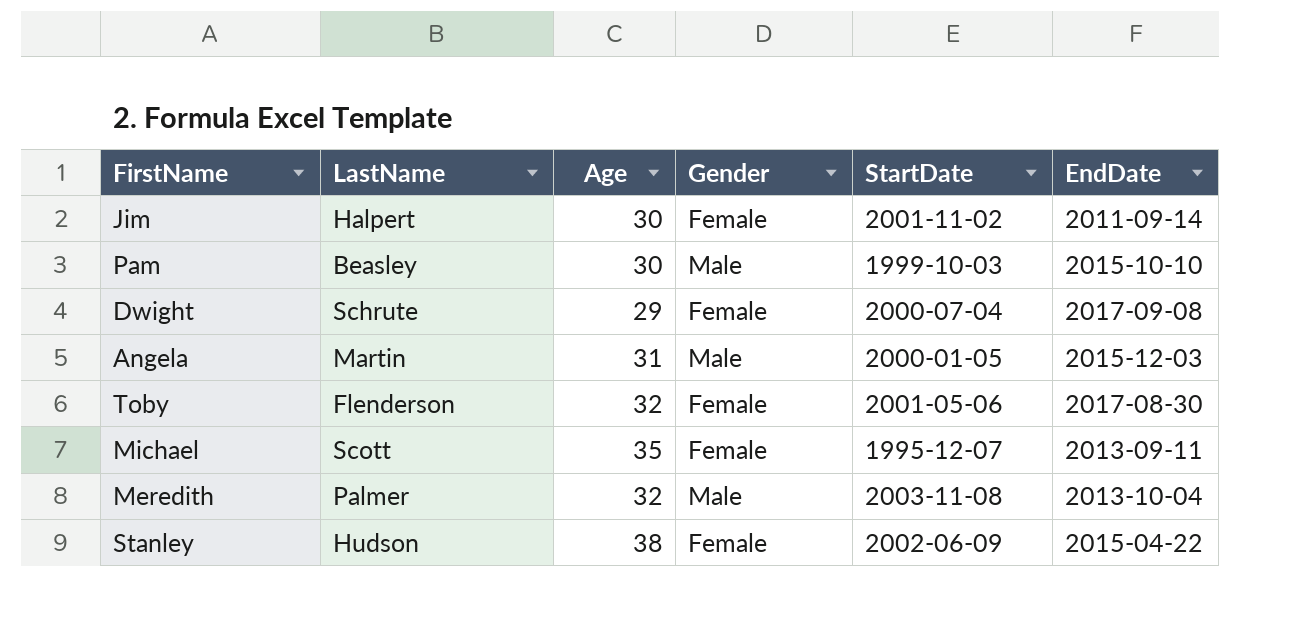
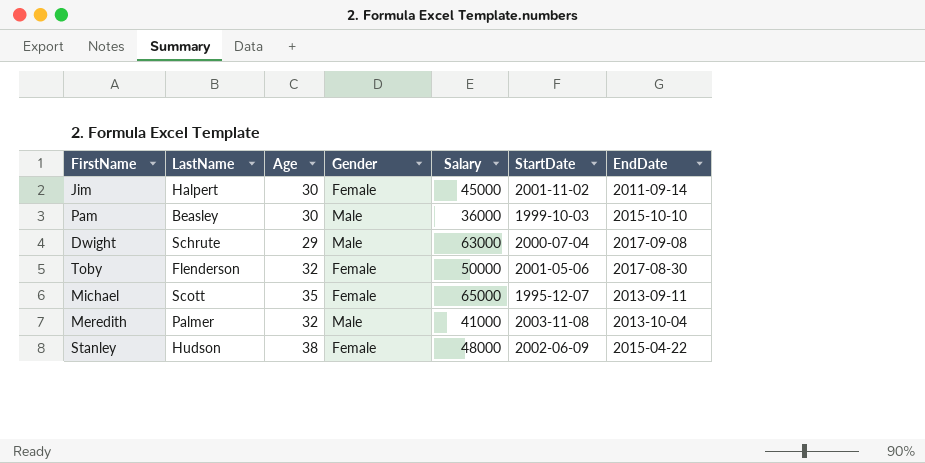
column Salary | position: none -> 5
row Angela: Martin | 31 | Male | 2000-01-05 | 2015-12-03 -> none
Dwight | Gender: Female -> Male

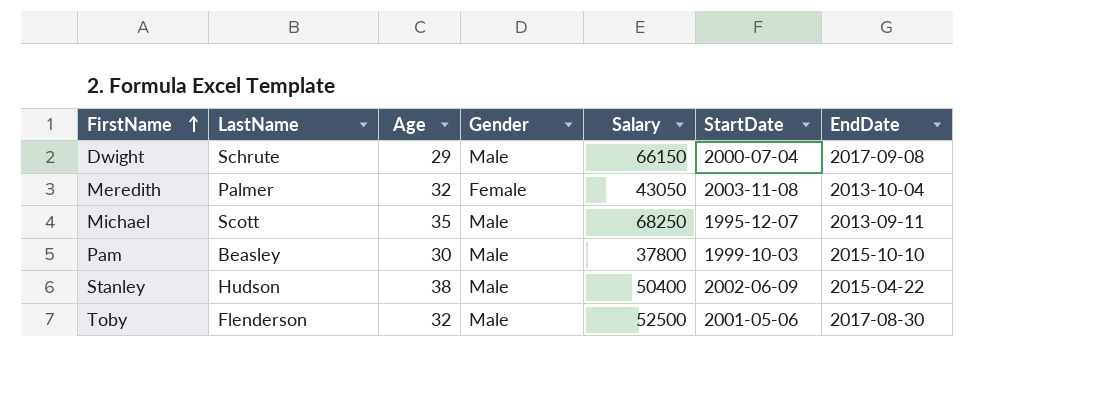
row order: none -> FirstName ascending
row Jim: Halpert | 30 | Female | 45000 | 2001-11-02 | 2011-09-14 -> none
Dwight | Salary: 63000 -> 66150
Meredith | Gender: Male -> Female
Meredith | Salary: 41000 -> 43050
Michael | Gender: Female -> Male
Michael | Salary: 65000 -> 68250
Pam | Salary: 36000 -> 37800
Stanley | Gender: Female -> Male
Stanley | Salary: 48000 -> 50400
Toby | Gender: Female -> Male
Toby | Salary: 50000 -> 52500

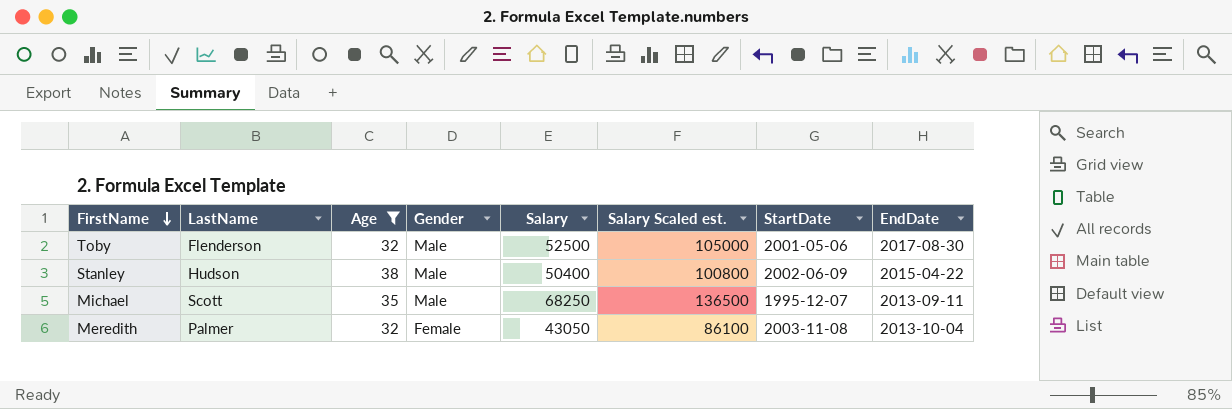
filter: none -> Age >= 32
row order: FirstName ascending -> FirstName descending
column Salary Scaled est. | formula: none -> [Salary] * 2

